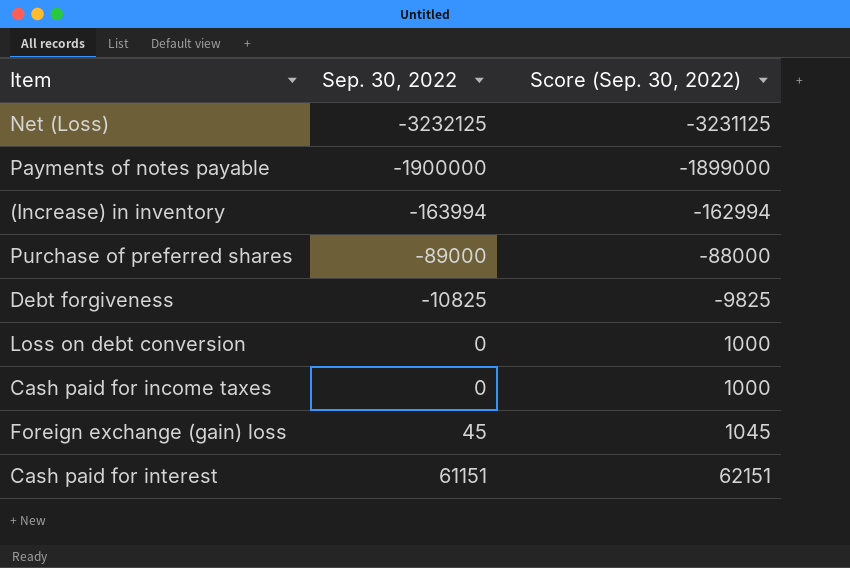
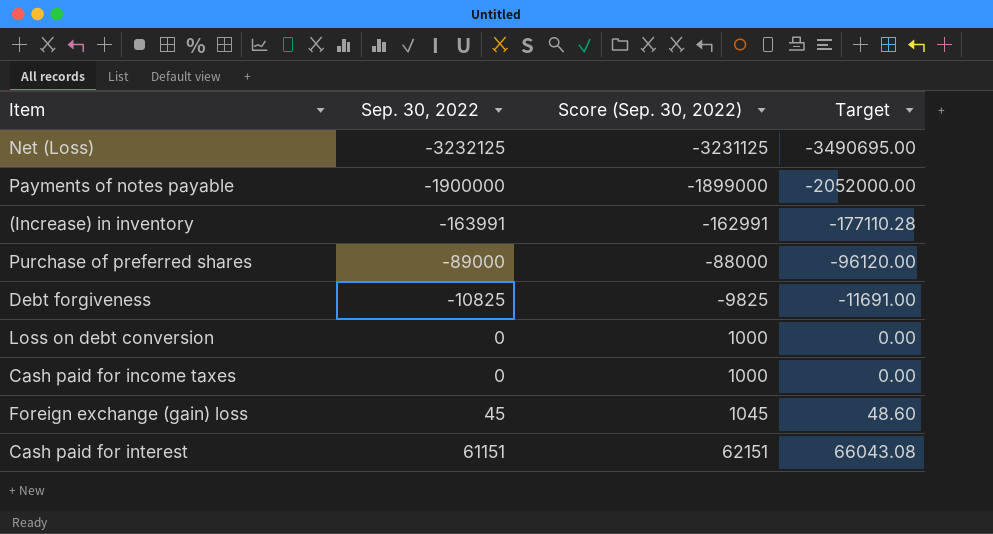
column Target | formula: none -> [Sep. 30, 2022] * 1.08
(Increase) in inventory | Sep. 30, 2022: -163994 -> -163991
(Increase) in inventory | Score (Sep. 30, 2022): -162994 -> -162991

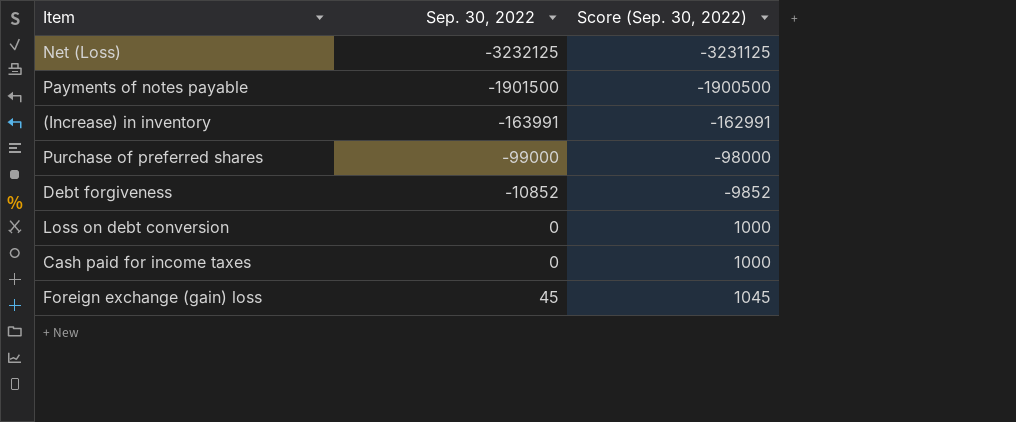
column Target | formula: [Sep. 30, 2022] * 1.08 -> none
row Cash paid for interest: 61151 | 62151 | 66043.08 -> none
Payments of notes payable | Sep. 30, 2022: -1900000 -> -1901500
Payments of notes payable | Score (Sep. 30, 2022): -1899000 -> -1900500
Purchase of preferred shares | Sep. 30, 2022: -89000 -> -99000
Purchase of preferred shares | Score (Sep. 30, 2022): -88000 -> -98000
Debt forgiveness | Sep. 30, 2022: -10825 -> -10852
Debt forgiveness | Score (Sep. 30, 2022): -9825 -> -9852

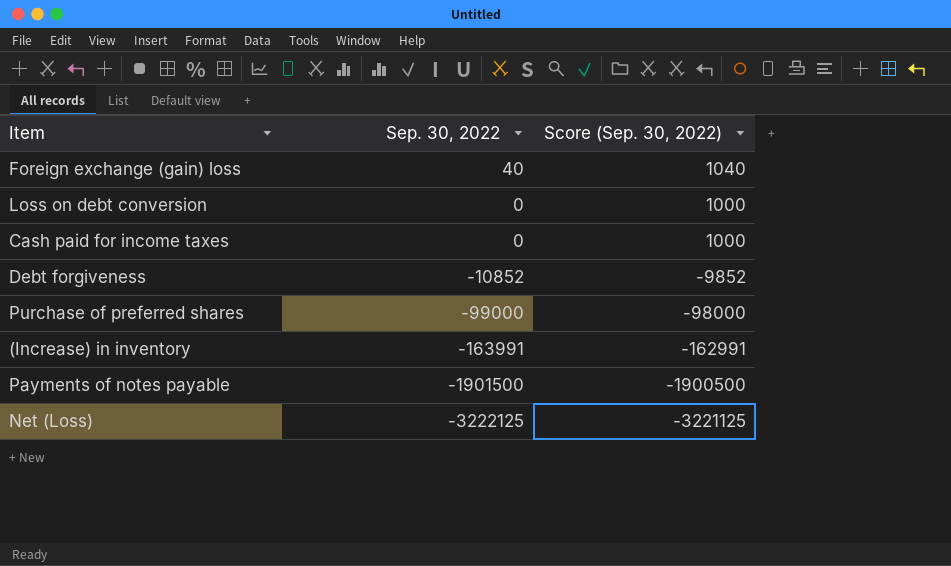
row order: Sep. 30, 2022 ascending -> Sep. 30, 2022 descending
Foreign exchange (gain) loss | Sep. 30, 2022: 45 -> 40
Foreign exchange (gain) loss | Score (Sep. 30, 2022): 1045 -> 1040
Net (Loss) | Sep. 30, 2022: -3232125 -> -3222125
Net (Loss) | Score (Sep. 30, 2022): -3231125 -> -3221125

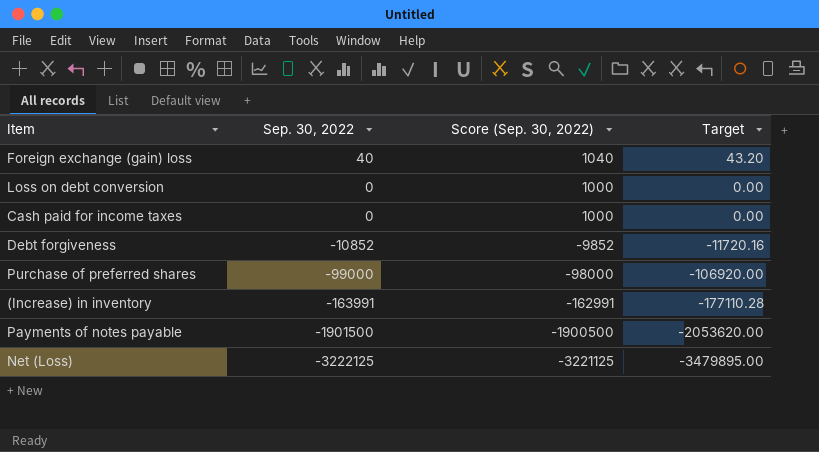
column Target | formula: none -> [Sep. 30, 2022] * 1.08

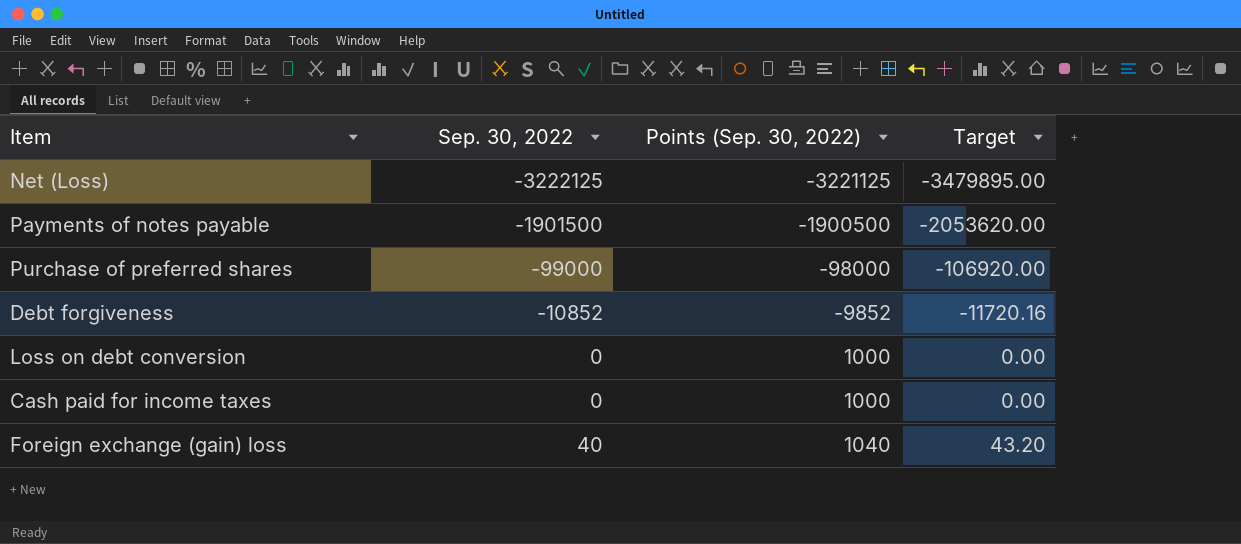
row order: Sep. 30, 2022 descending -> Sep. 30, 2022 ascending
column name: Score (Sep. 30, 2022) -> Points (Sep. 30, 2022)
row (Increase) in inventory: -163991 | -162991 | -177110.28 -> none

